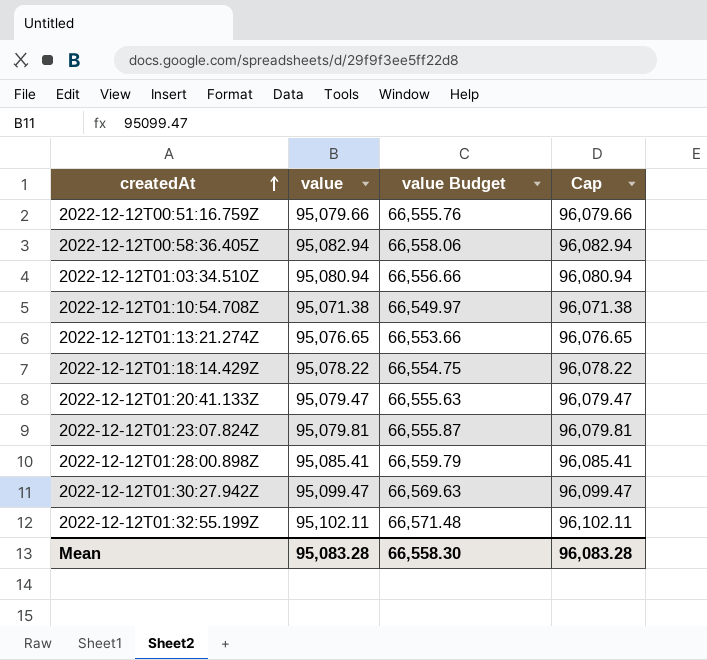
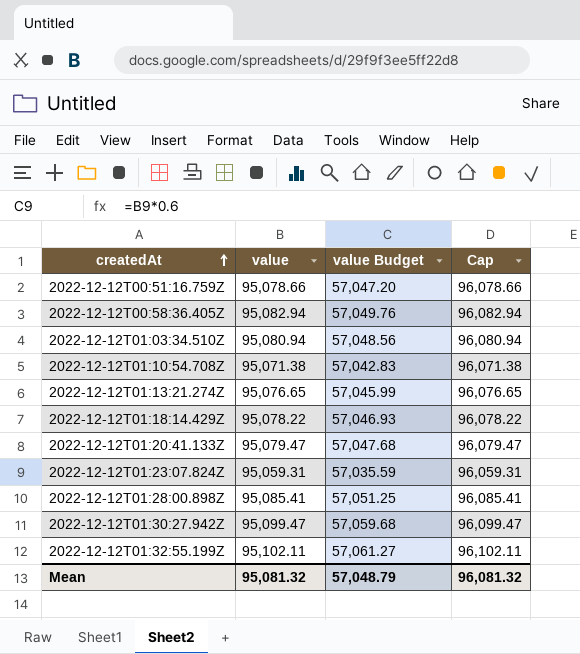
column value Budget | formula: [value] * 0.7 -> [value] * 0.6
2022-12-12T00:51:16.759Z | value: 95,079.66 -> 95,078.66
2022-12-12T00:51:16.759Z | Cap: 96,079.66 -> 96,078.66
2022-12-12T01:23:07.824Z | value: 95,079.81 -> 95,059.31
2022-12-12T01:23:07.824Z | Cap: 96,079.81 -> 96,059.31
Mean | value: 95,083.28 -> 95,081.32
Mean | value Budget: 66,558.30 -> 57,048.79
Mean | Cap: 96,083.28 -> 96,081.32

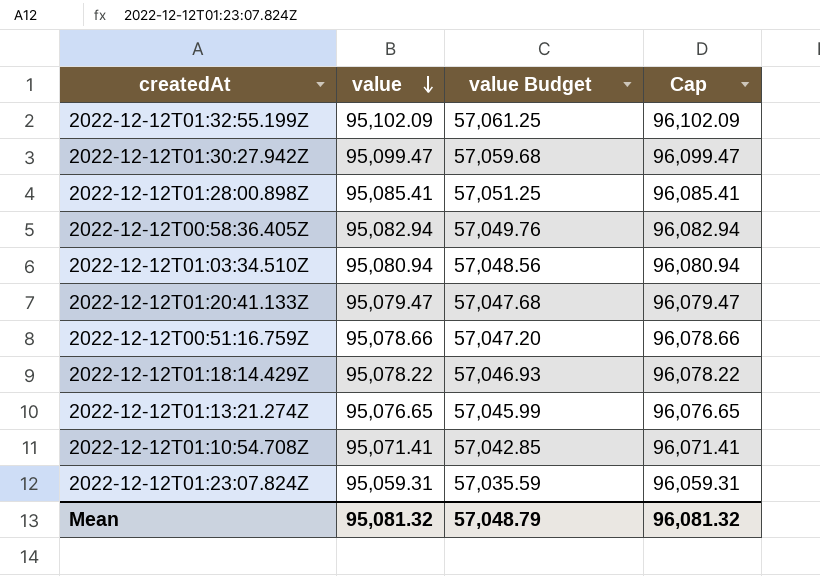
row order: createdAt ascending -> value descending
2022-12-12T01:32:55.199Z | value: 95,102.11 -> 95,102.09
2022-12-12T01:32:55.199Z | value Budget: 57,061.27 -> 57,061.25
2022-12-12T01:32:55.199Z | Cap: 96,102.11 -> 96,102.09
2022-12-12T01:10:54.708Z | value: 95,071.38 -> 95,071.41
2022-12-12T01:10:54.708Z | value Budget: 57,042.83 -> 57,042.85
2022-12-12T01:10:54.708Z | Cap: 96,071.38 -> 96,071.41

